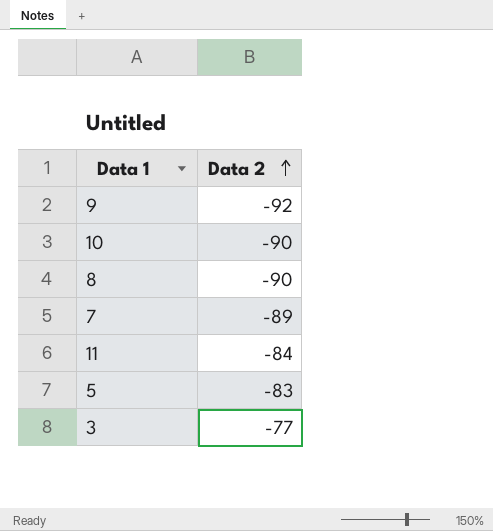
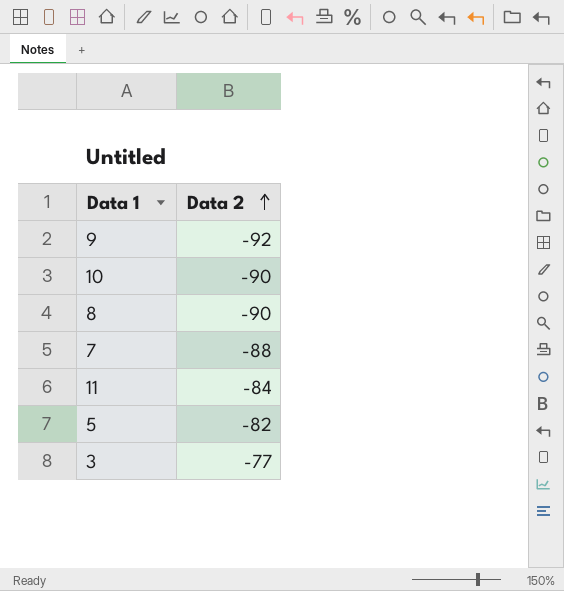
7 | Data 2: -89 -> -88
5 | Data 2: -83 -> -82

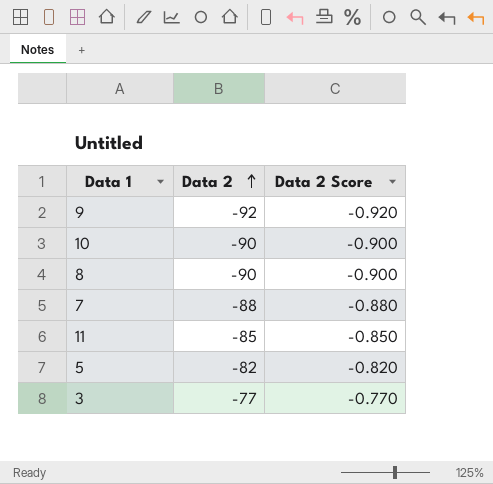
column Data 2 Score | formula: none -> [Data 2] * 0.01
11 | Data 2: -84 -> -85

